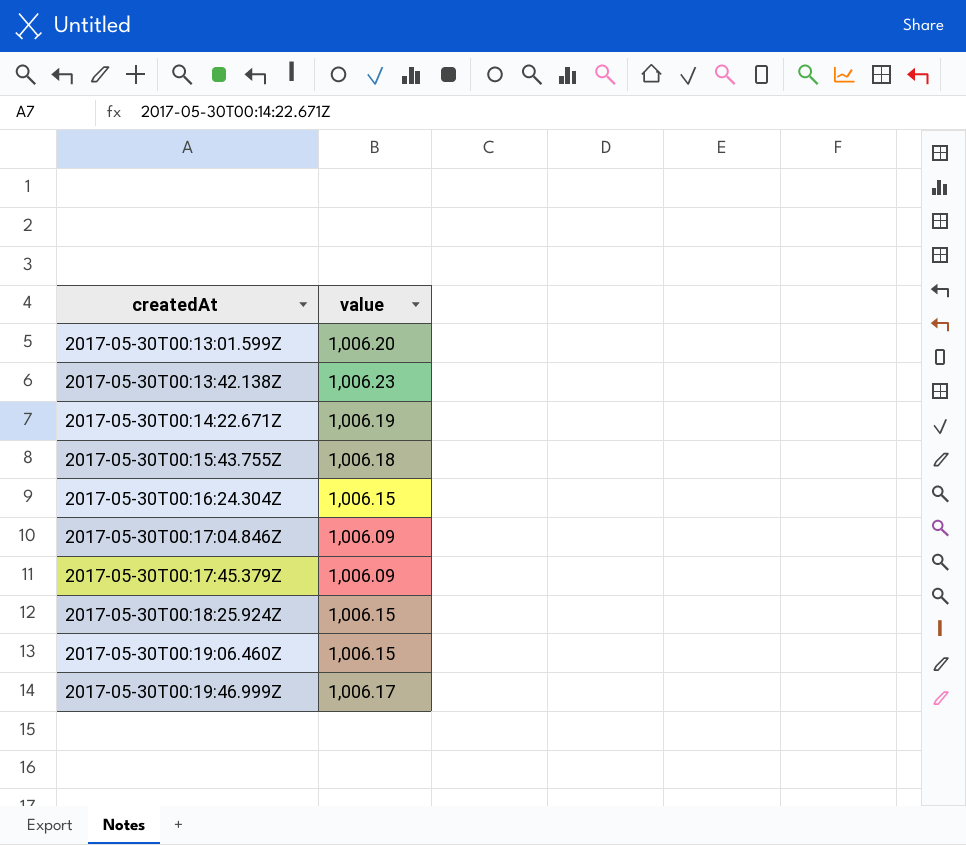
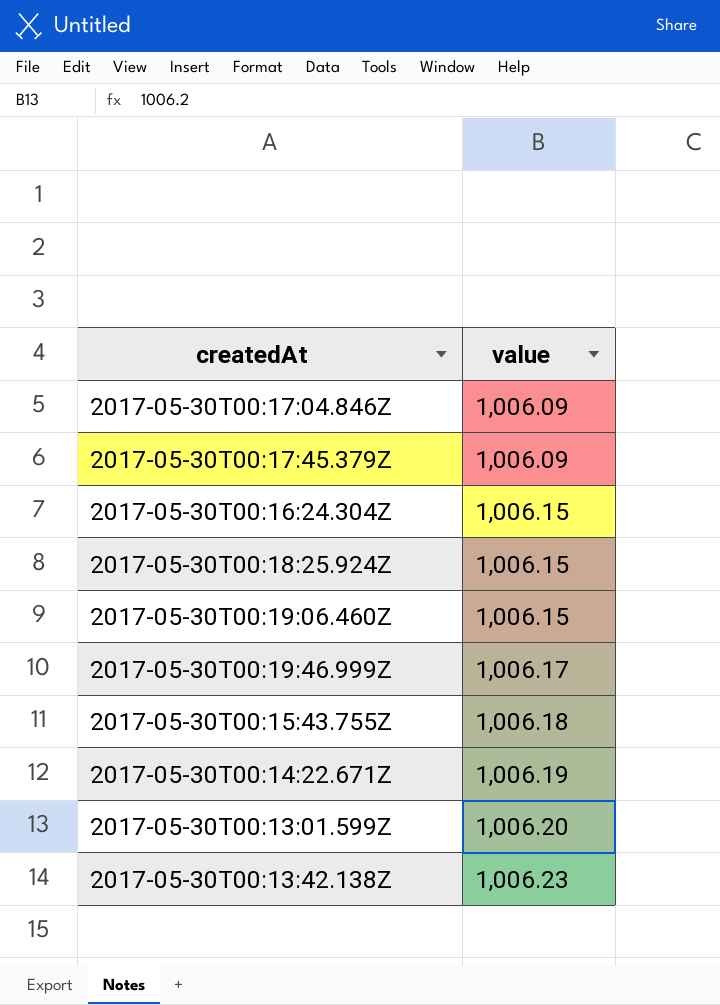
row order: createdAt ascending -> value ascending

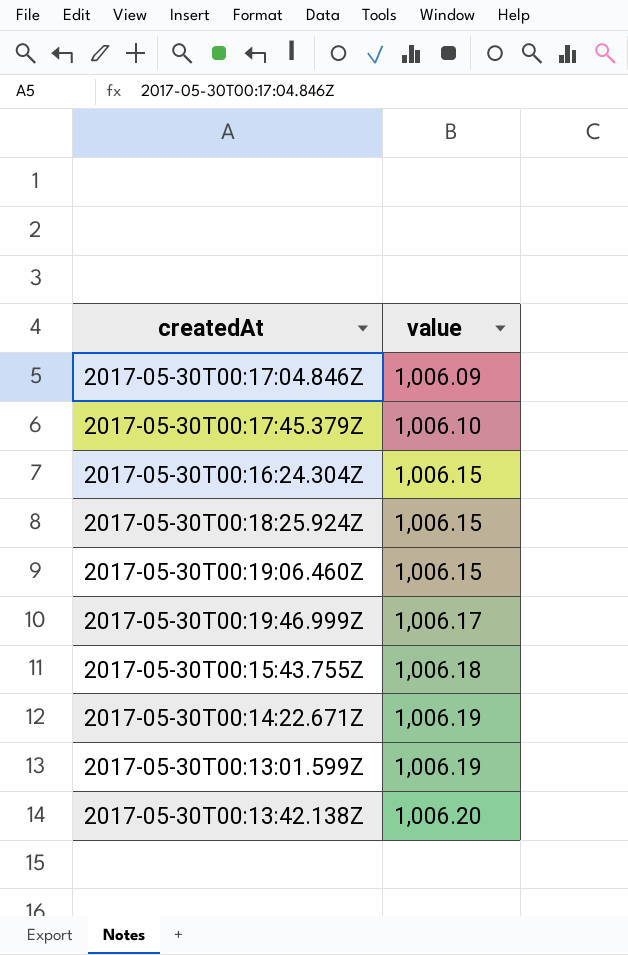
2017-05-30T00:17:45.379Z | value: 1,006.09 -> 1,006.10
2017-05-30T00:13:01.599Z | value: 1,006.20 -> 1,006.19
2017-05-30T00:13:42.138Z | value: 1,006.23 -> 1,006.20

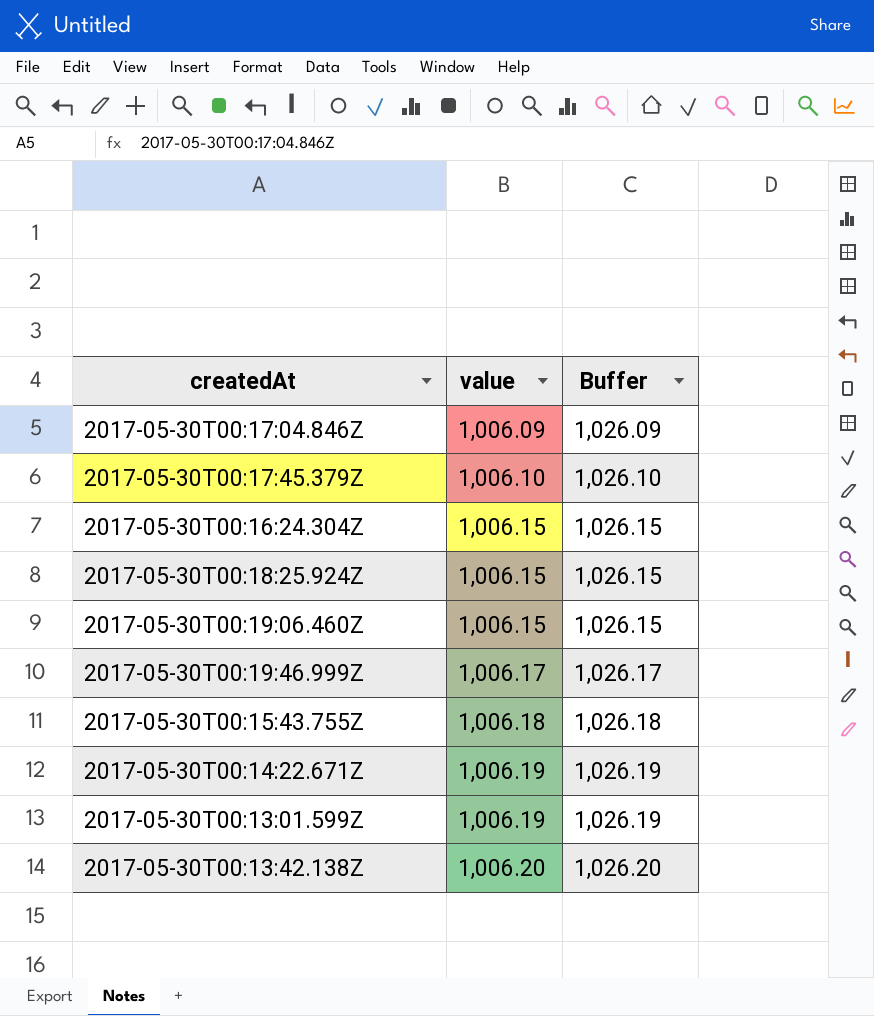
column Buffer | formula: none -> [value] + 20

